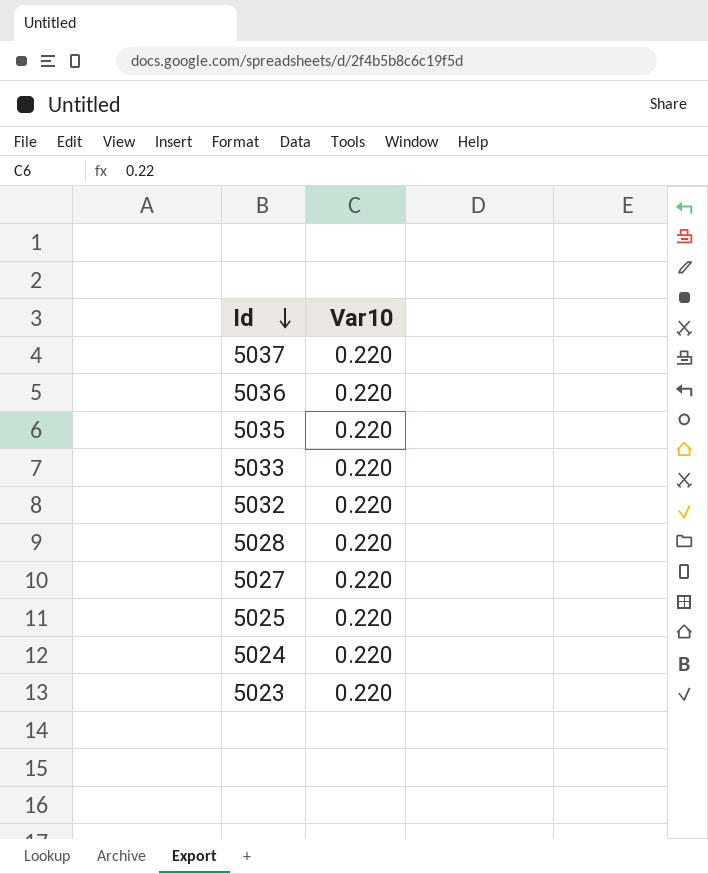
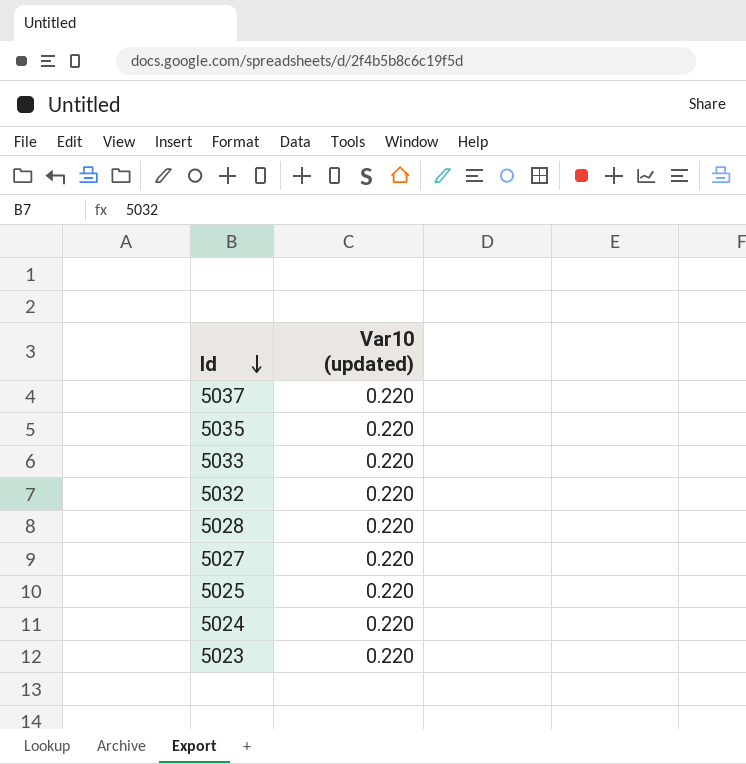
column name: Var10 -> Var10 (updated)
row 5036: 0.220 -> none

